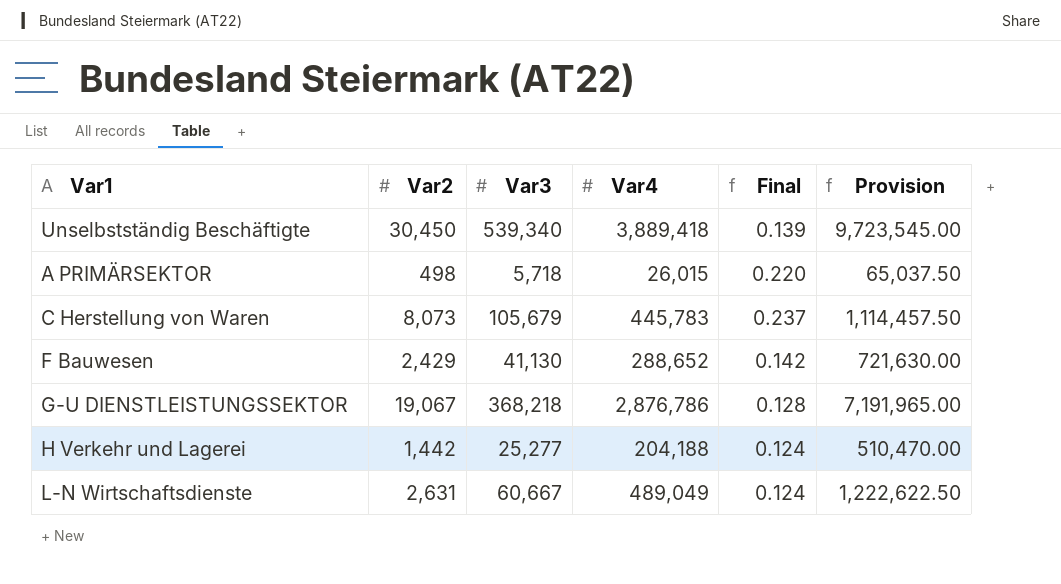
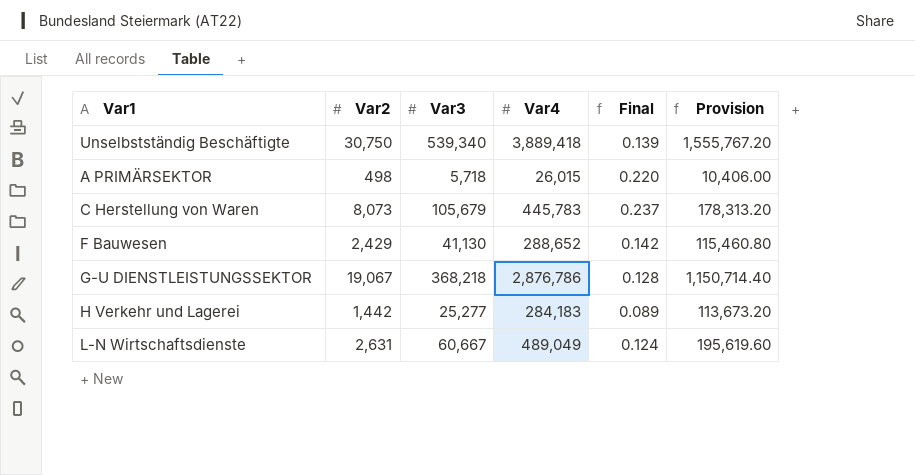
column Provision | formula: [Var4] * 2.5 -> [Var4] * 0.4
Unselbstständig Beschäftigte | Var2: 30,450 -> 30,750
H Verkehr und Lagerei | Var4: 204,188 -> 284,183
H Verkehr und Lagerei | Final: 0.124 -> 0.089

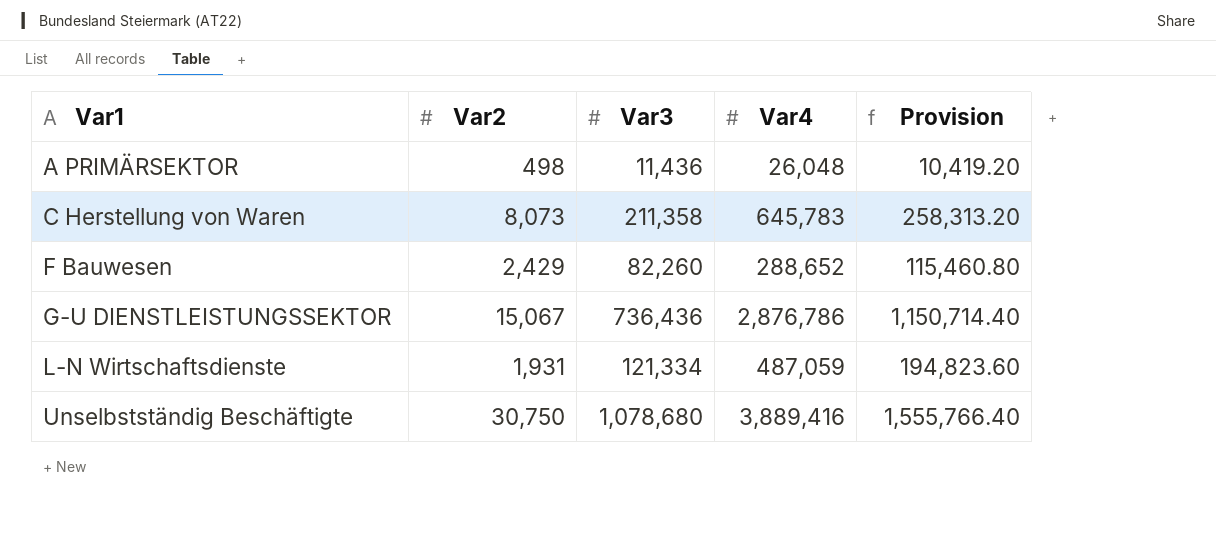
row order: none -> Var1 ascending
column Final | formula: [Var3] / [Var4] -> none
row H Verkehr und Lagerei: 1,442 | 25,277 | 284,183 | 0.089 | 113,673.20 -> none
A PRIMÄRSEKTOR | Var3: 5,718 -> 11,436
A PRIMÄRSEKTOR | Var4: 26,015 -> 26,048
A PRIMÄRSEKTOR | Provision: 10,406.00 -> 10,419.20
C Herstellung von Waren | Var3: 105,679 -> 211,358
C Herstellung von Waren | Var4: 445,783 -> 645,783
C Herstellung von Waren | Provision: 178,313.20 -> 258,313.20
F Bauwesen | Var3: 41,130 -> 82,260
G-U DIENSTLEISTUNGSSEKTOR | Var2: 19,067 -> 15,067
G-U DIENSTLEISTUNGSSEKTOR | Var3: 368,218 -> 736,436
L-N Wirtschaftsdienste | Var2: 2,631 -> 1,931
L-N Wirtschaftsdienste | Var3: 60,667 -> 121,334
L-N Wirtschaftsdienste | Var4: 489,049 -> 487,059
L-N Wirtschaftsdienste | Provision: 195,619.60 -> 194,823.60
Unselbstständig Beschäftigte | Var3: 539,340 -> 1,078,680
Unselbstständig Beschäftigte | Var4: 3,889,418 -> 3,889,416
Unselbstständig Beschäftigte | Provision: 1,555,767.20 -> 1,555,766.40

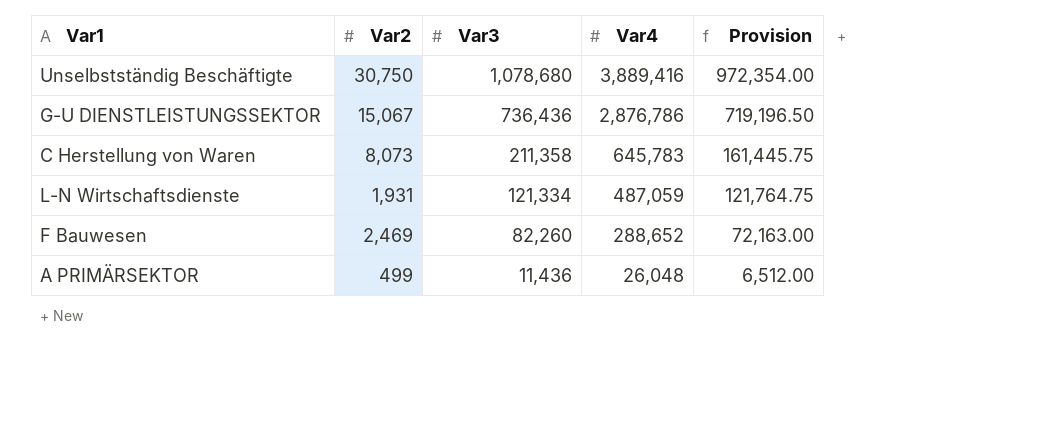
row order: Var1 ascending -> Var3 descending
column Provision | formula: [Var4] * 0.4 -> [Var4] * 0.25
F Bauwesen | Var2: 2,429 -> 2,469
A PRIMÄRSEKTOR | Var2: 498 -> 499

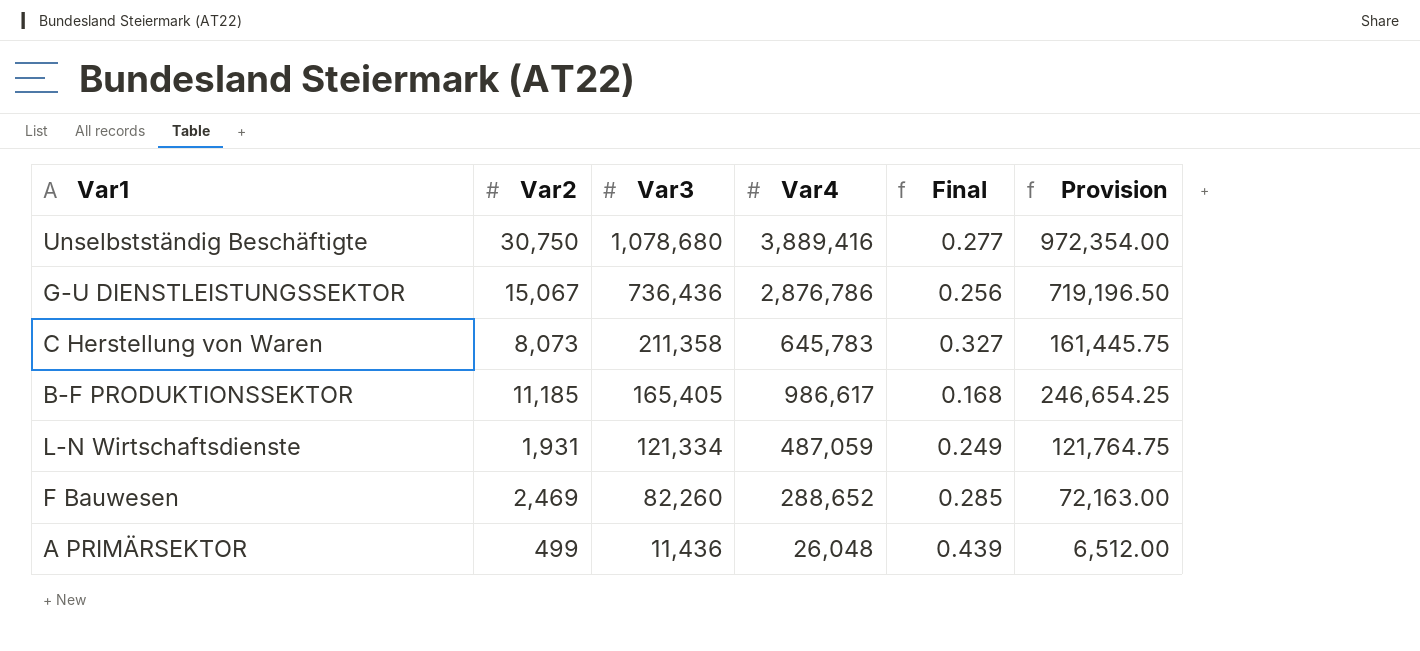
column Final | formula: none -> [Var3] / [Var4]
row B-F PRODUKTIONSSEKTOR: none -> 11,185 | 165,405 | 986,617 | 0.168 | 246,654.25

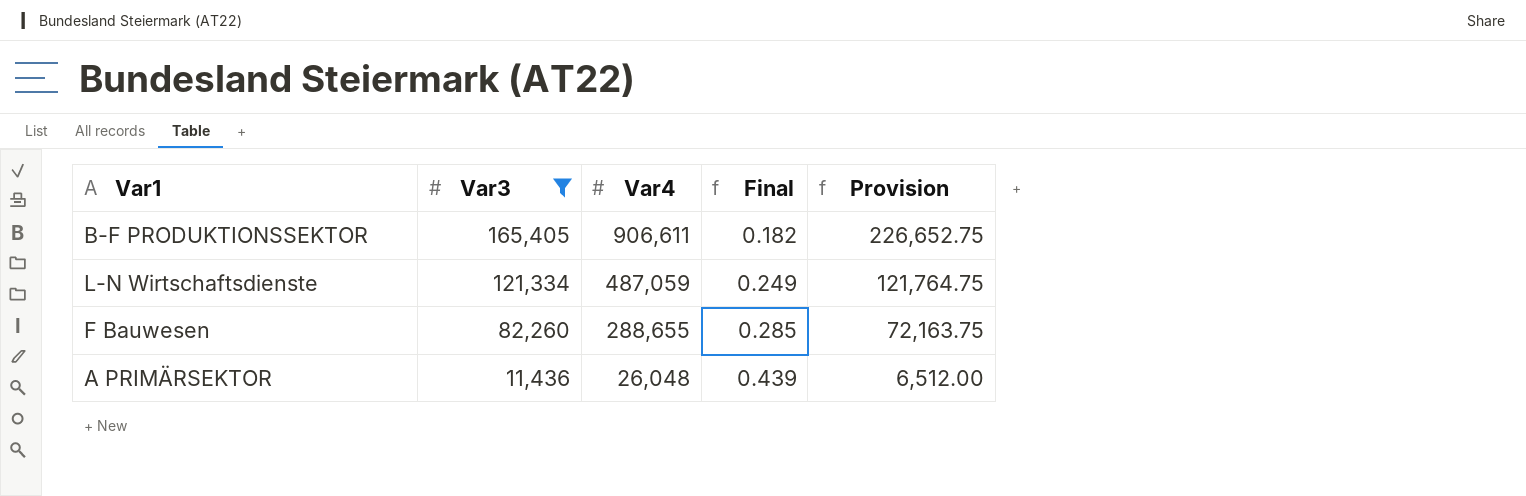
filter: none -> Var3 <= 165,405
column Var2 | position: 2 -> none
B-F PRODUKTIONSSEKTOR | Var4: 986,617 -> 906,611
B-F PRODUKTIONSSEKTOR | Final: 0.168 -> 0.182
B-F PRODUKTIONSSEKTOR | Provision: 246,654.25 -> 226,652.75
F Bauwesen | Var4: 288,652 -> 288,655
F Bauwesen | Provision: 72,163.00 -> 72,163.75

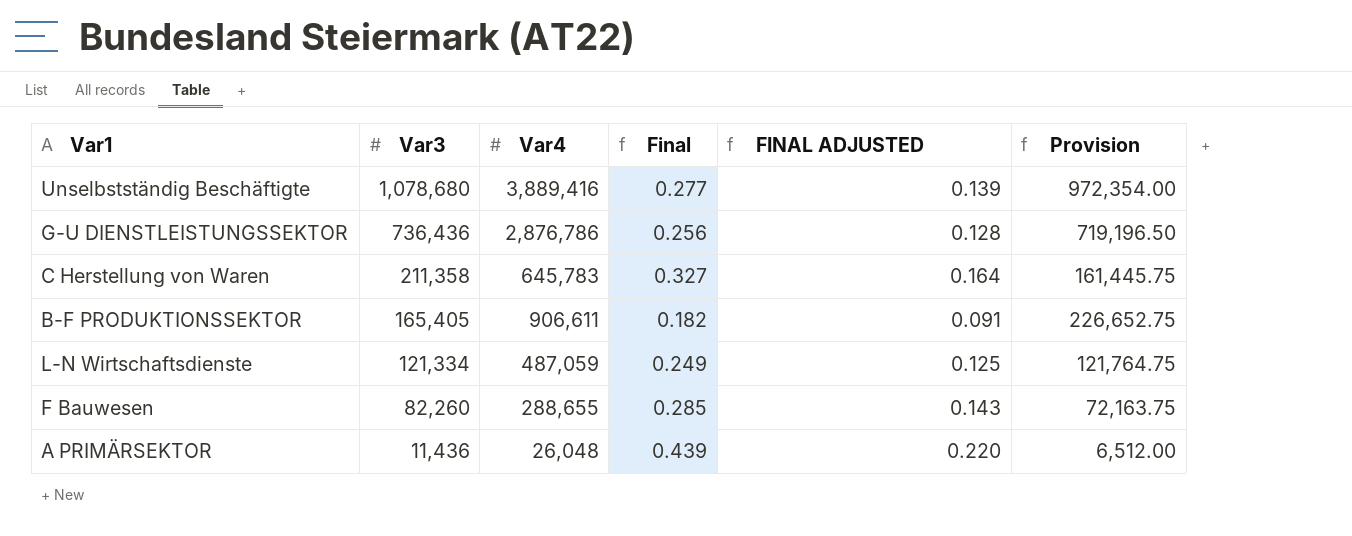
filter: Var3 <= 165,405 -> none
column FINAL ADJUSTED | formula: none -> [Final] * 0.5

